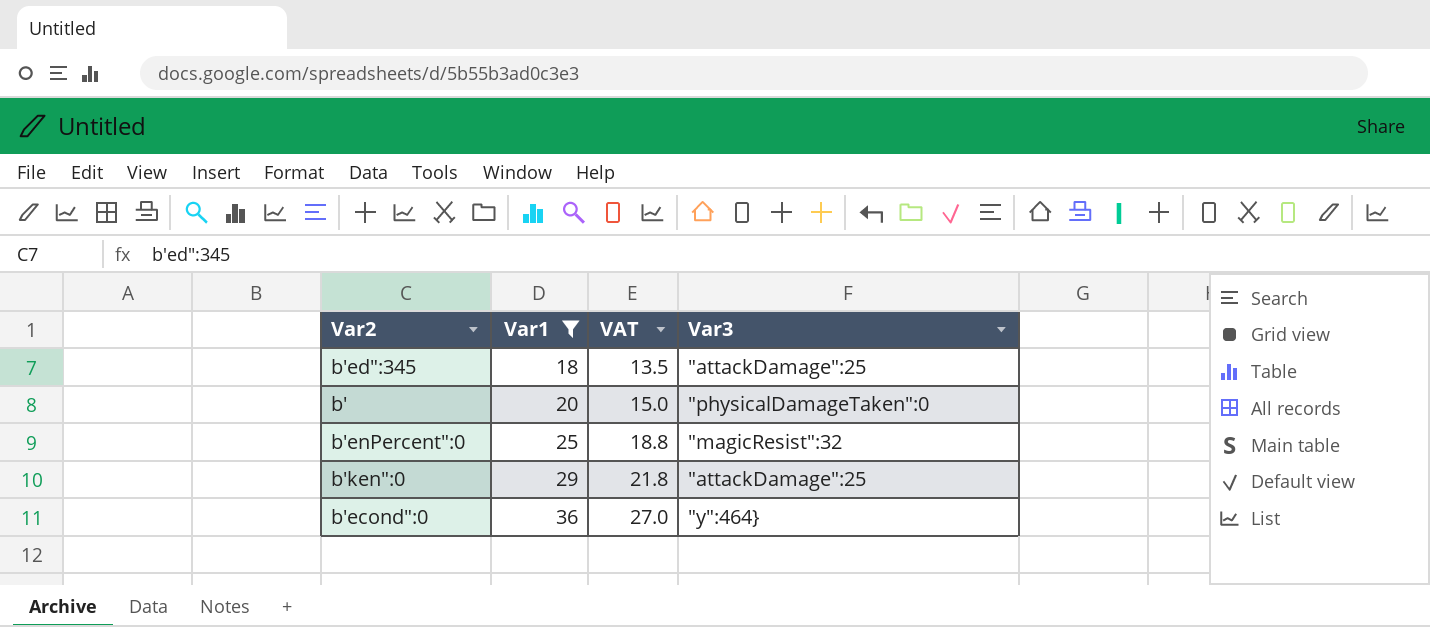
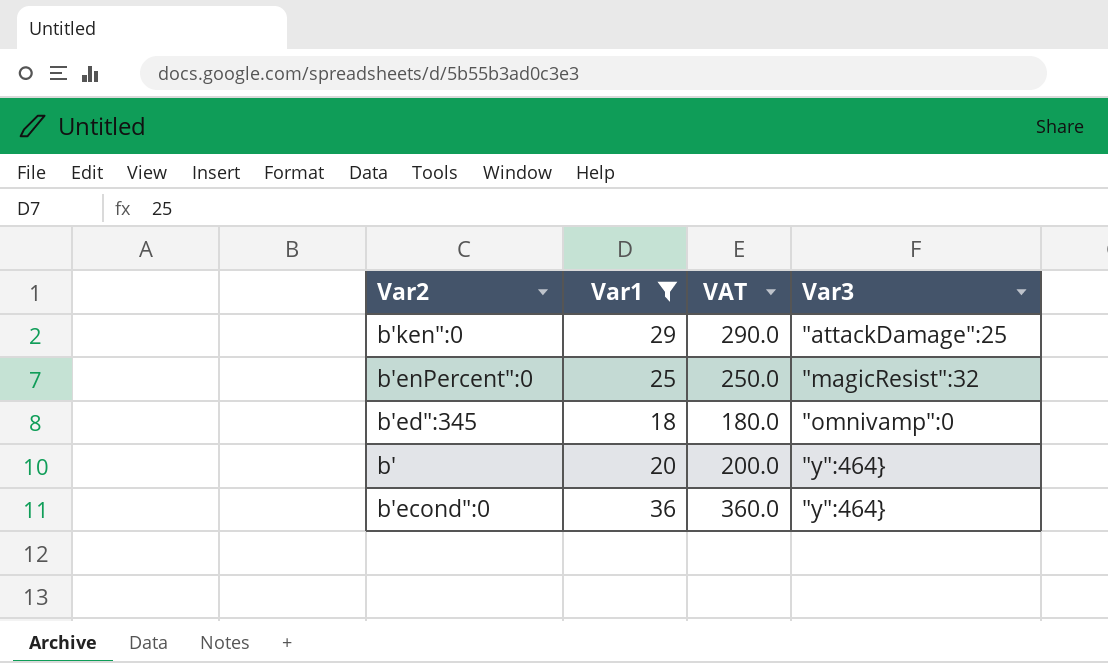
row order: Var1 ascending -> Var3 ascending
column VAT | formula: [Var1] * 0.75 -> [Var1] * 10
b'ed":345 | Var3: "attackDamage":25 -> "omnivamp":0
b' | Var3: "physicalDamageTaken":0 -> "y":464}

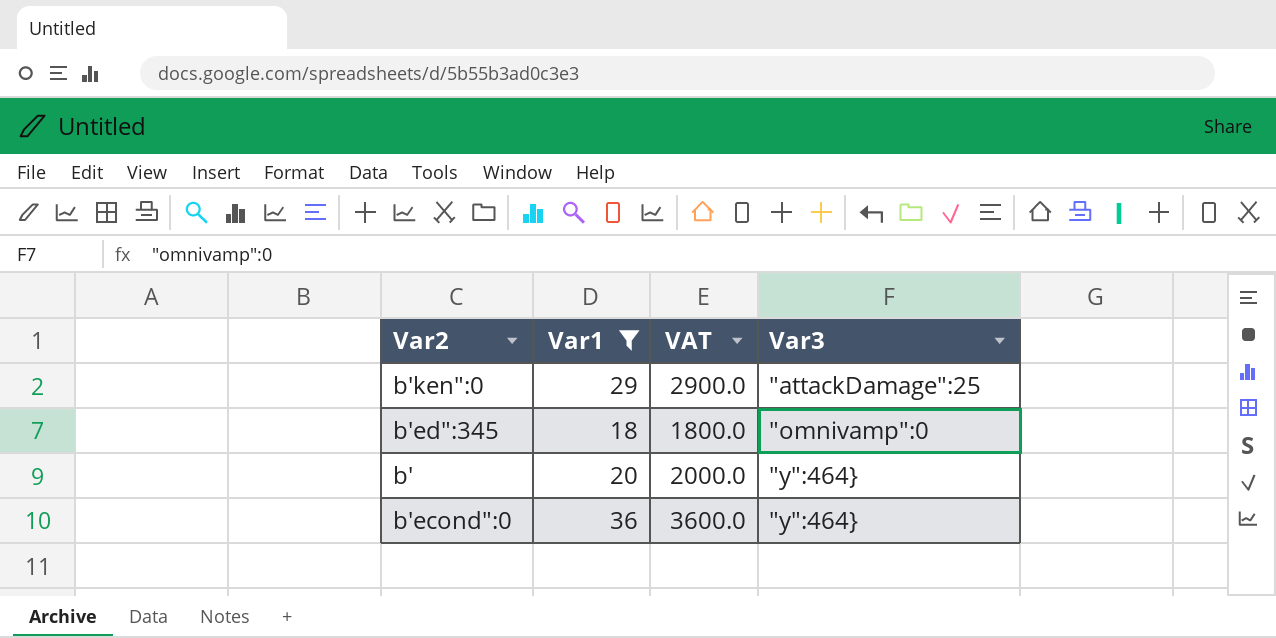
column VAT | formula: [Var1] * 10 -> [Var1] * 100
row b'enPercent":0: 25 | 250.0 | "magicResist":32 -> none

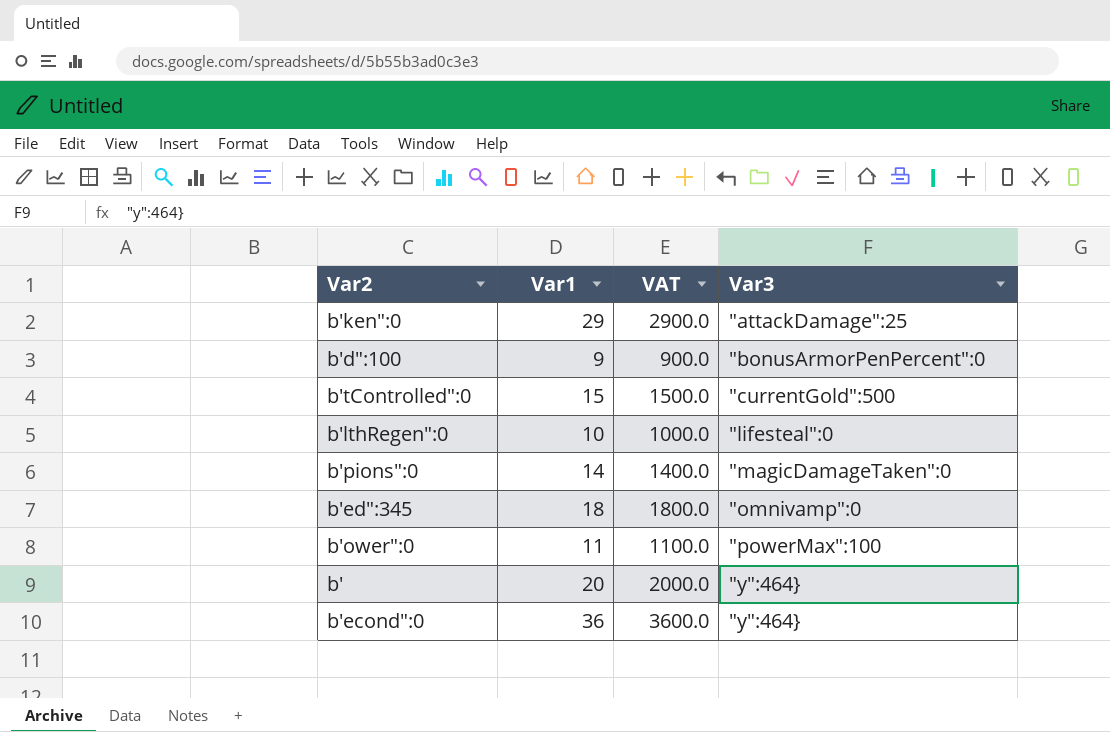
filter: Var1 >= 18 -> none

